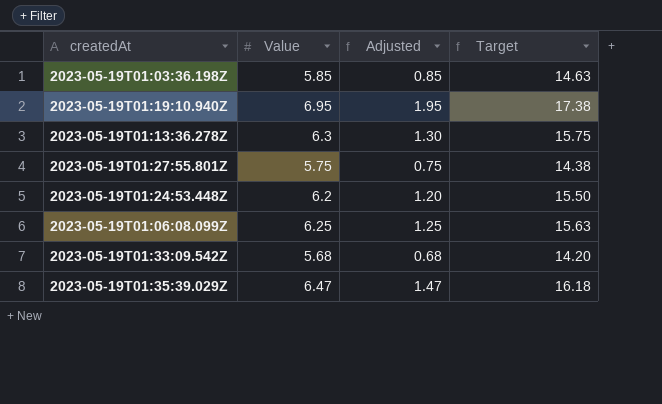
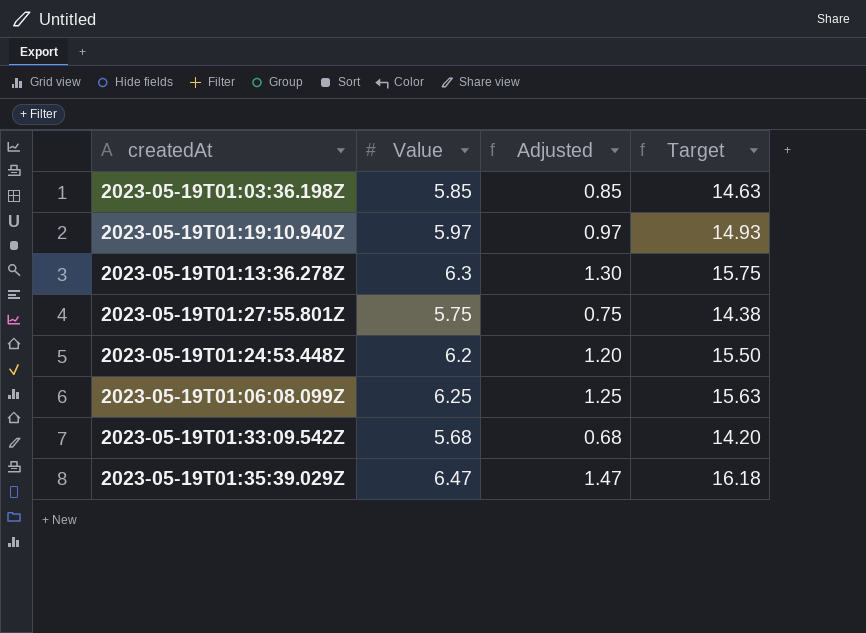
2023-05-19T01:19:10.940Z | Value: 6.95 -> 5.97
2023-05-19T01:19:10.940Z | Adjusted: 1.95 -> 0.97
2023-05-19T01:19:10.940Z | Target: 17.38 -> 14.93

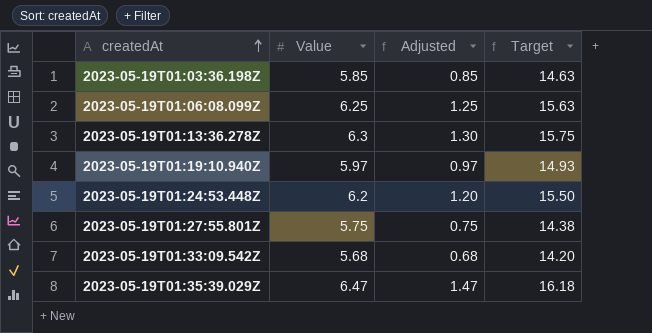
row order: none -> createdAt ascending

